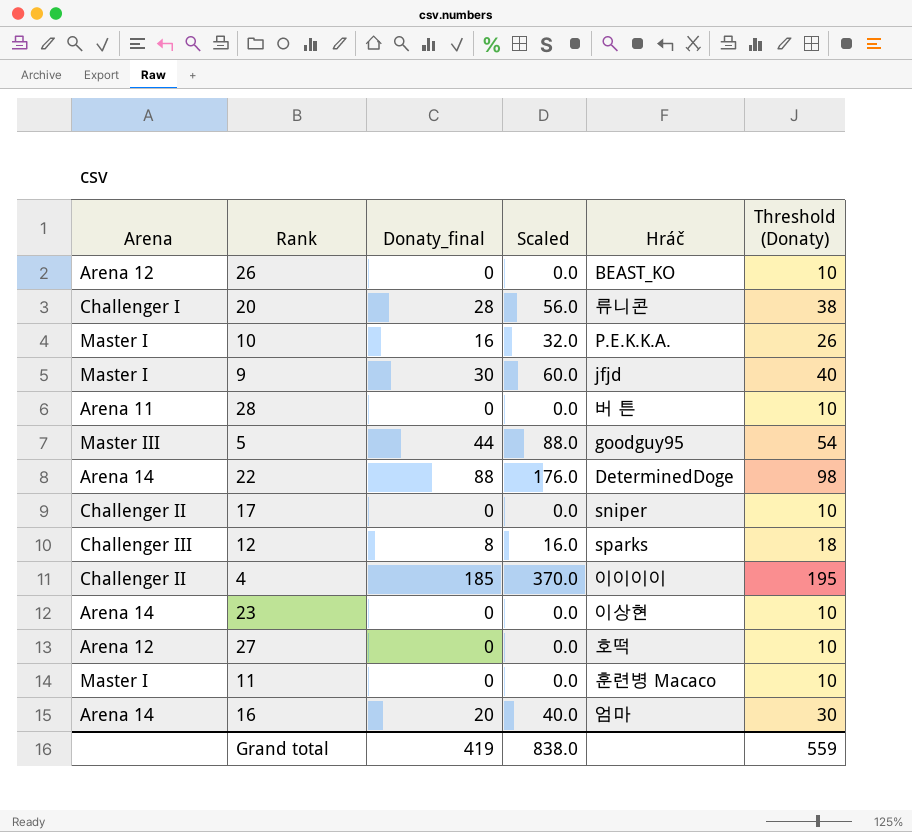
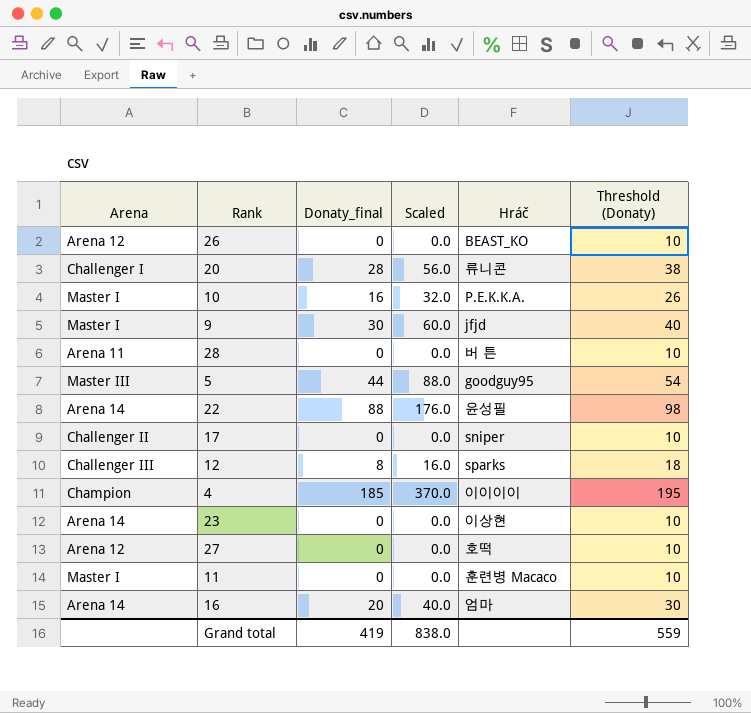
22 | Hráč: DeterminedDoge -> 윤성필
4 | Arena: Challenger II -> Champion

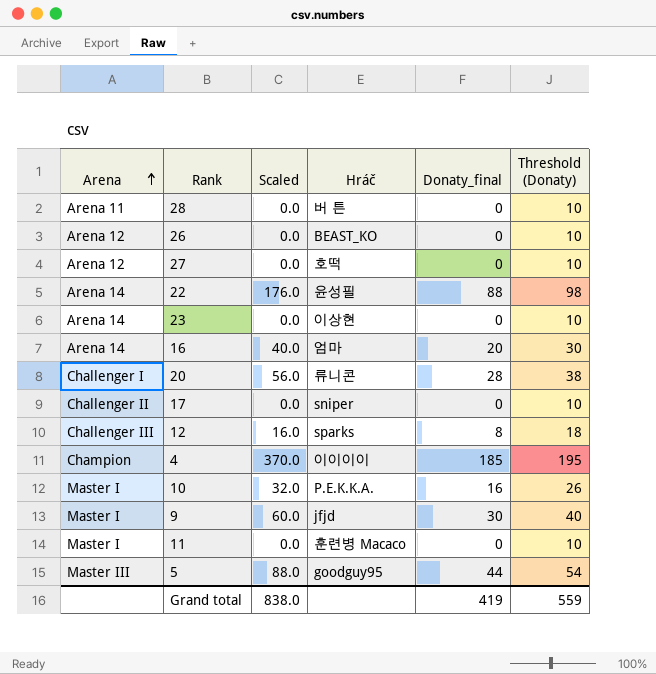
row order: none -> Arena ascending
column Donaty_final | position: 3 -> 5

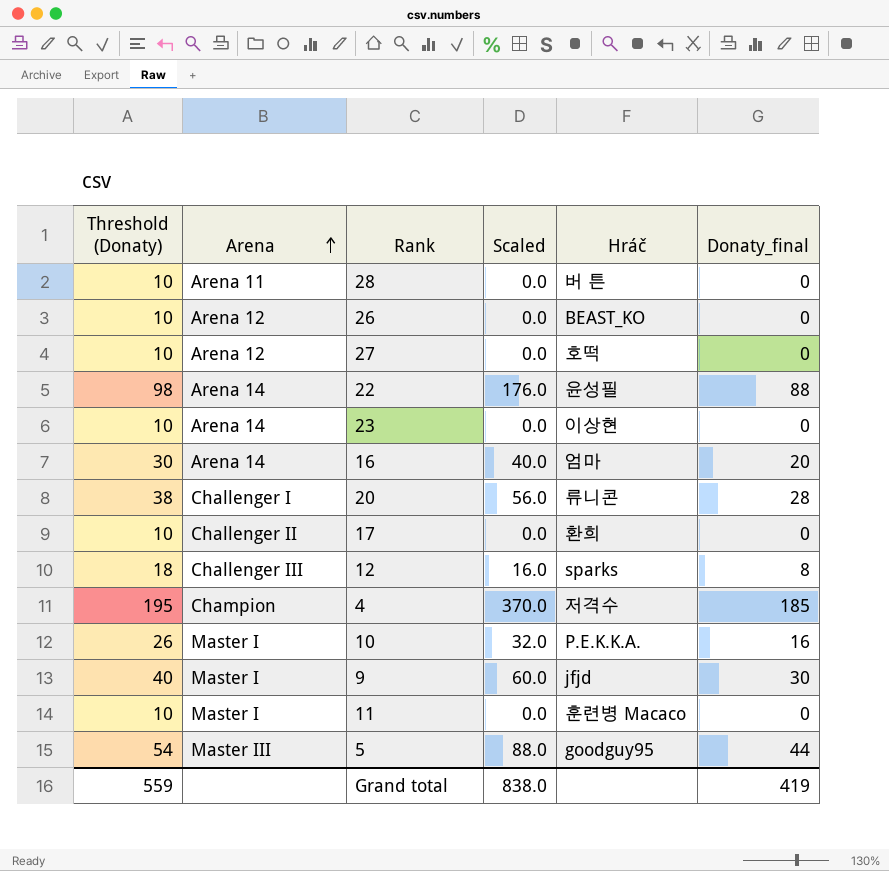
column Threshold (Donaty) | position: 6 -> 1
17 | Hráč: sniper -> 환희
4 | Hráč: 이이이이 -> 저격수

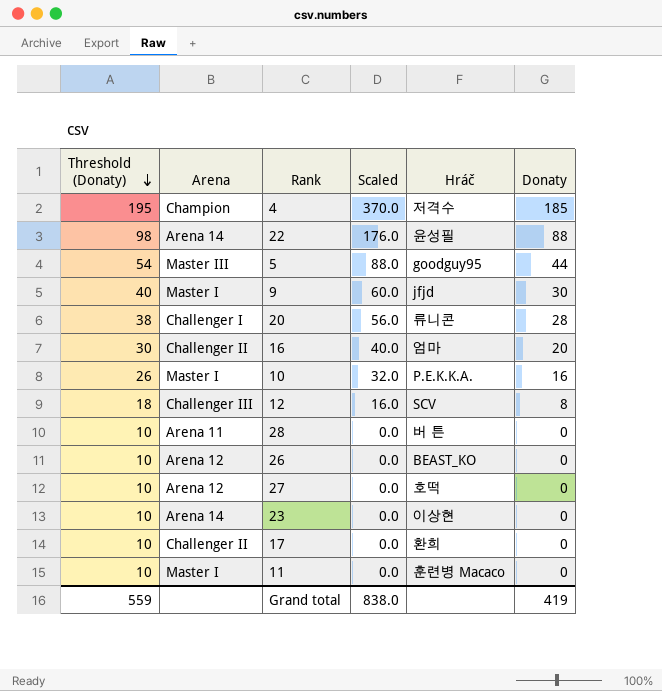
row order: Arena ascending -> Threshold (Donaty) descending
column name: Donaty_final -> Donaty
16 | Arena: Arena 14 -> Challenger II
12 | Hráč: sparks -> SCV

